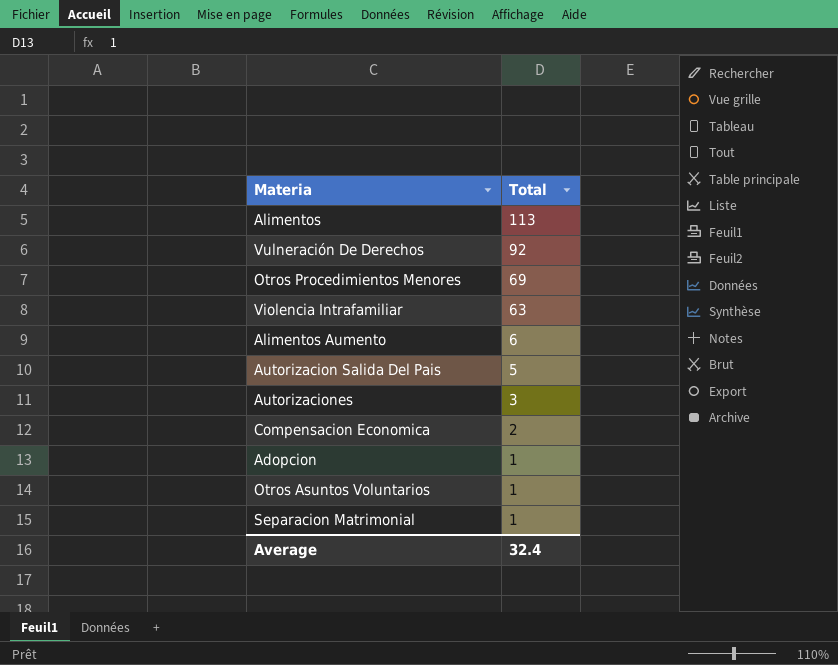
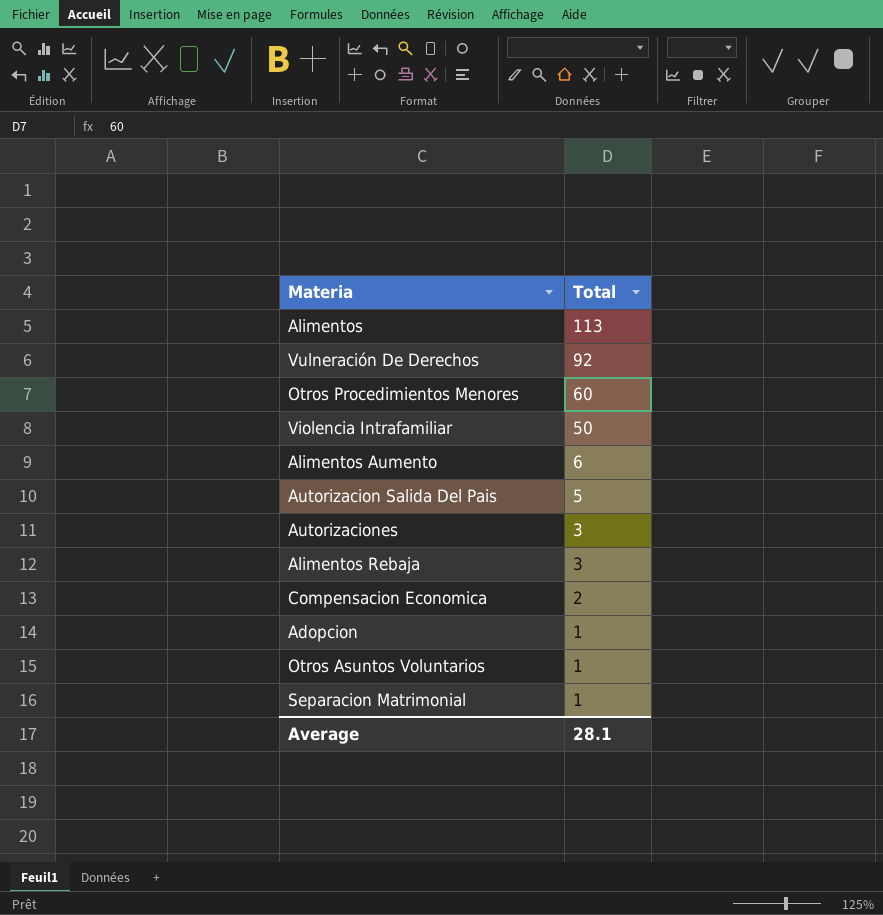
Otros Procedimientos Menores | Total: 69 -> 60
Violencia Intrafamiliar | Total: 63 -> 50
row Alimentos Rebaja: none -> 3
Average | Total: 32.4 -> 28.1

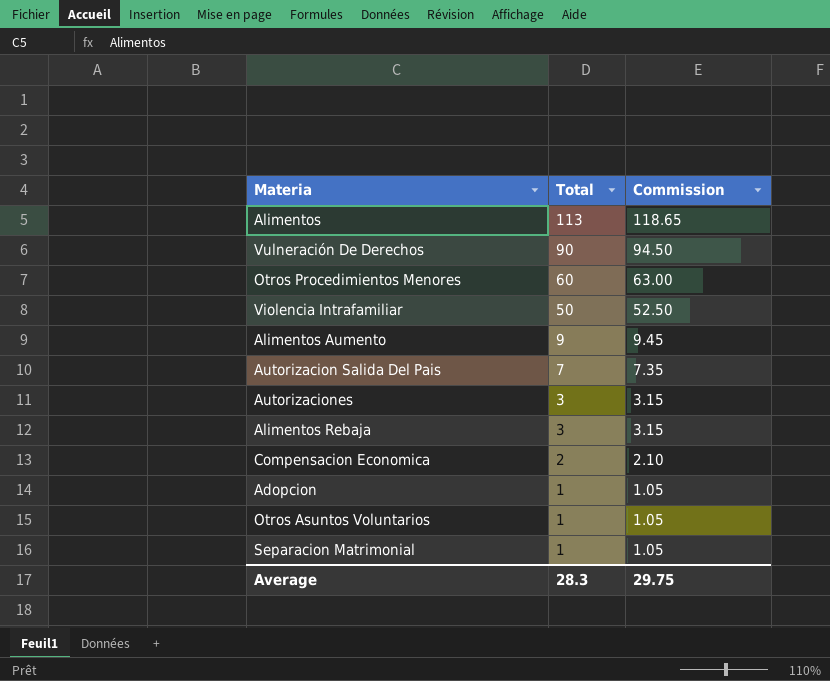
column Commission | formula: none -> [Total] * 1.05
Vulneración De Derechos | Total: 92 -> 90
Alimentos Aumento | Total: 6 -> 9
Autorizacion Salida Del Pais | Total: 5 -> 7
Average | Total: 28.1 -> 28.3

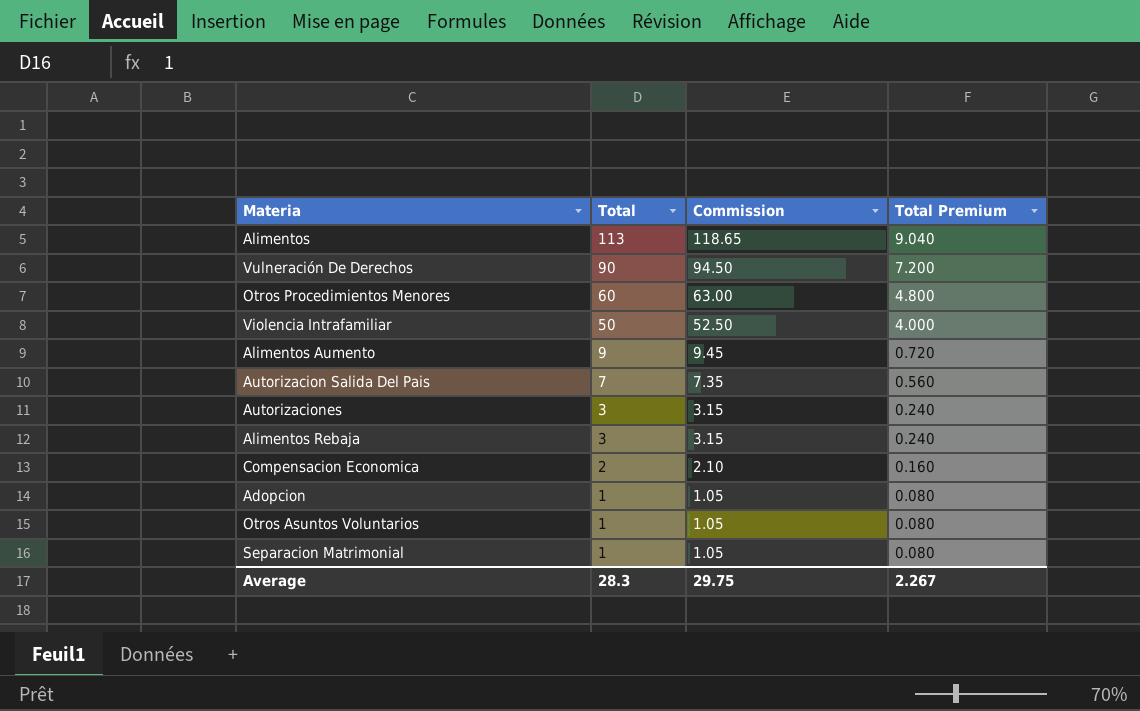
column Total Premium | formula: none -> [Total] * 0.08

